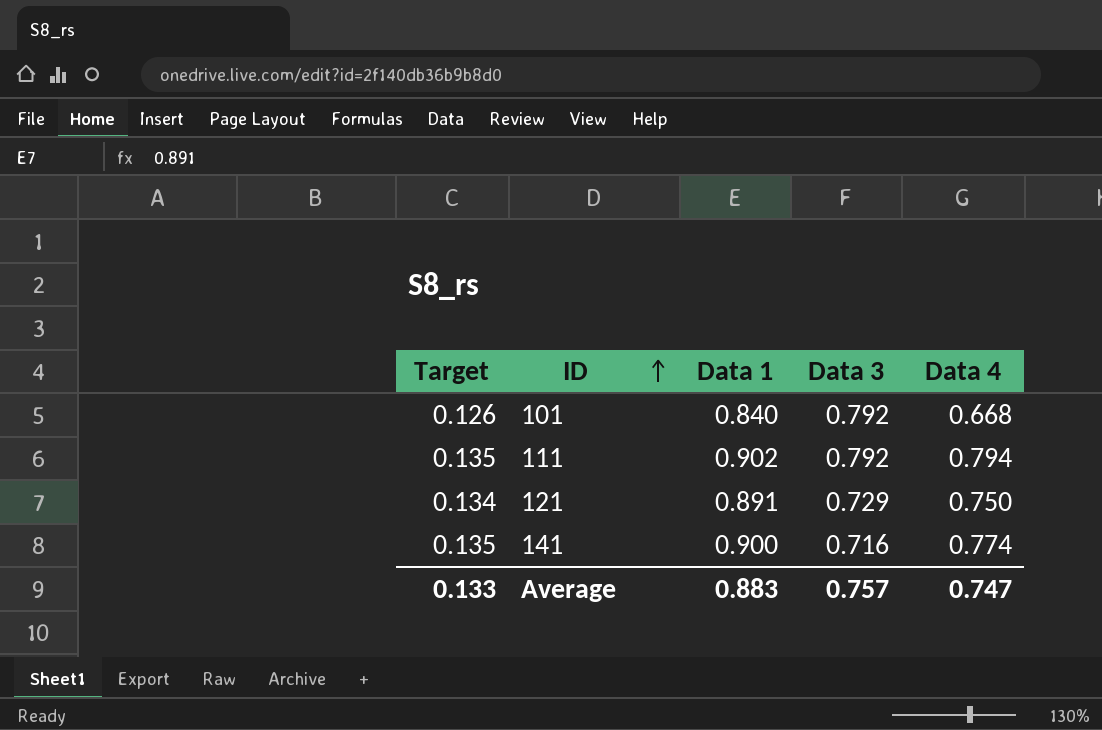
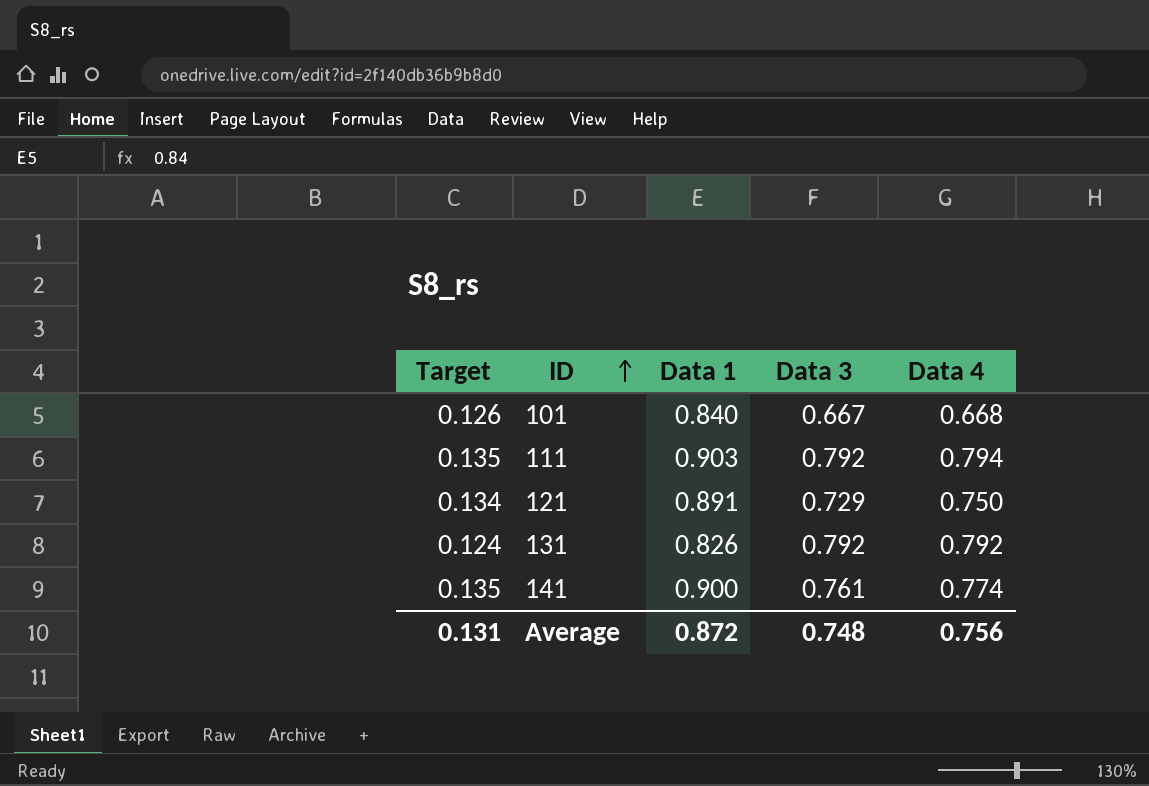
101 | Data 3: 0.792 -> 0.667
111 | Data 1: 0.902 -> 0.903
row 131: none -> 0.124 | 0.826 | 0.792 | 0.792
141 | Data 3: 0.716 -> 0.761
Average | Target: 0.133 -> 0.131
Average | Data 1: 0.883 -> 0.872
Average | Data 3: 0.757 -> 0.748
Average | Data 4: 0.747 -> 0.756

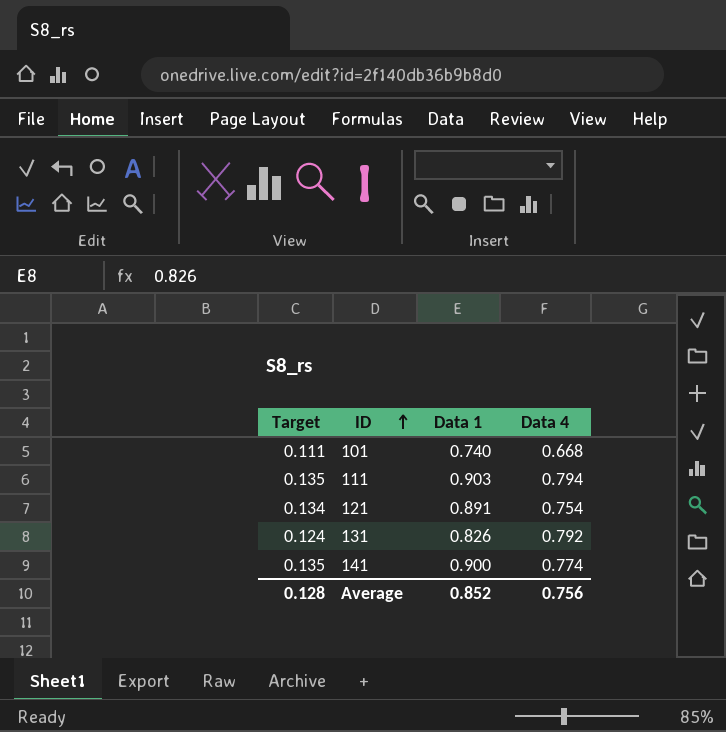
column Data 3 | position: 4 -> none
101 | Target: 0.126 -> 0.111
101 | Data 1: 0.840 -> 0.740
121 | Data 4: 0.750 -> 0.754
Average | Target: 0.131 -> 0.128
Average | Data 1: 0.872 -> 0.852

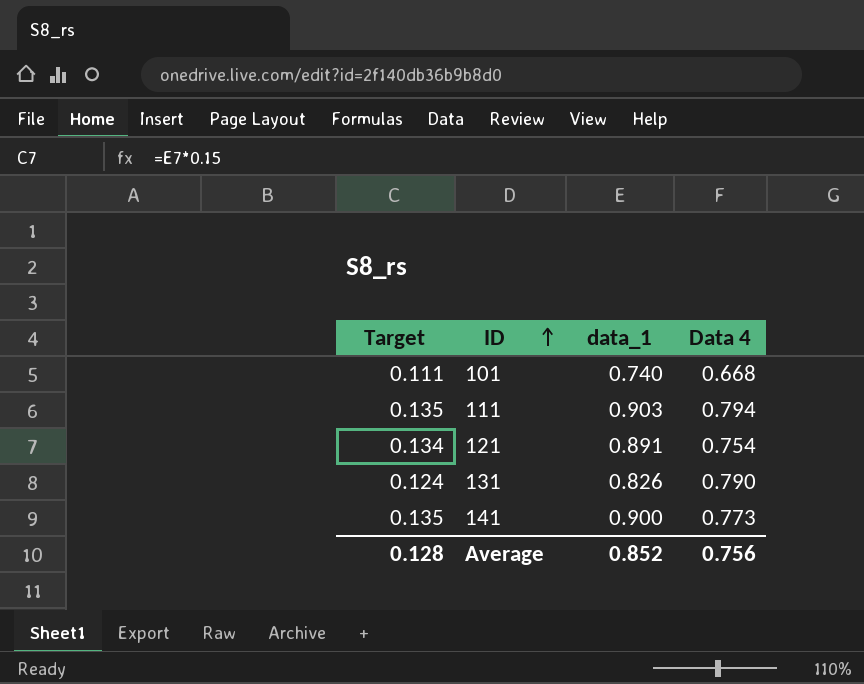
column name: Data 1 -> data_1
131 | Data 4: 0.792 -> 0.790
141 | Data 4: 0.774 -> 0.773

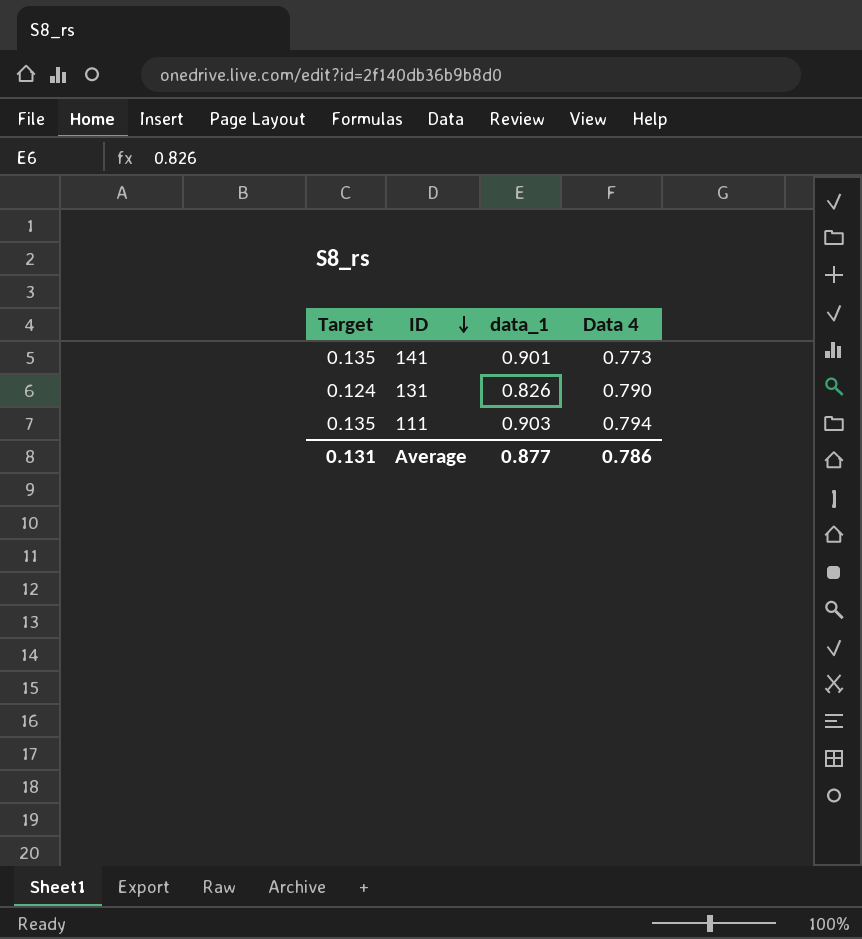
row order: ID ascending -> ID descending
row 101: 0.111 | 0.740 | 0.668 -> none
row 121: 0.134 | 0.891 | 0.754 -> none
141 | data_1: 0.900 -> 0.901
Average | Target: 0.128 -> 0.131
Average | data_1: 0.852 -> 0.877
Average | Data 4: 0.756 -> 0.786

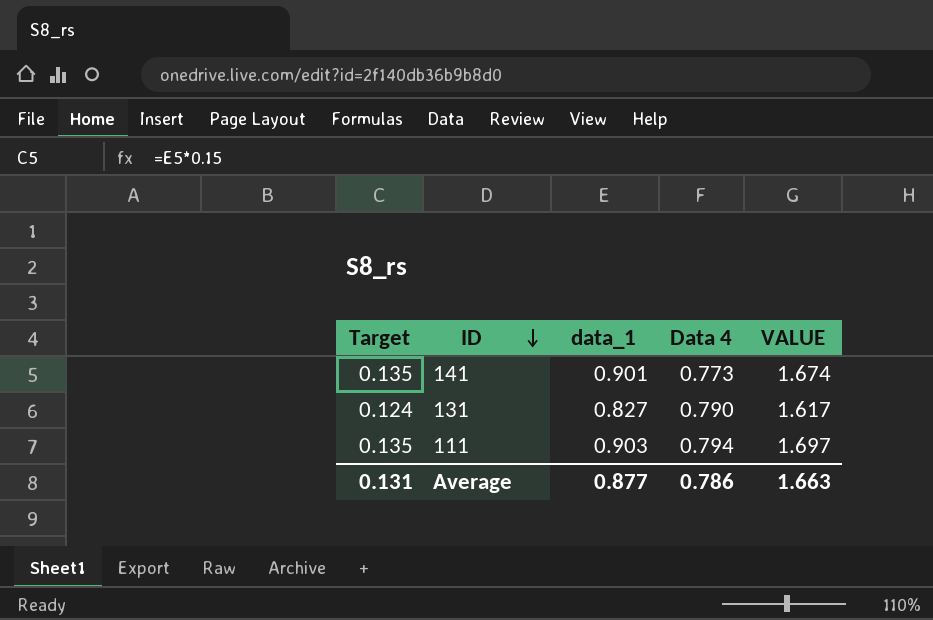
column VALUE | formula: none -> [data_1] + [Data 4]
131 | data_1: 0.826 -> 0.827

